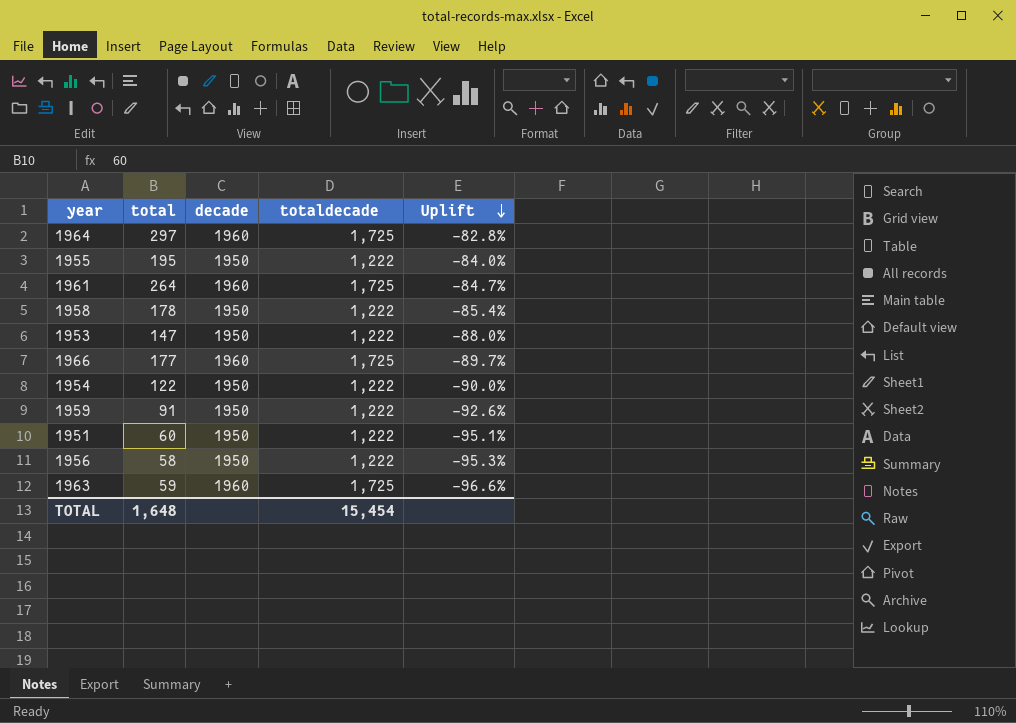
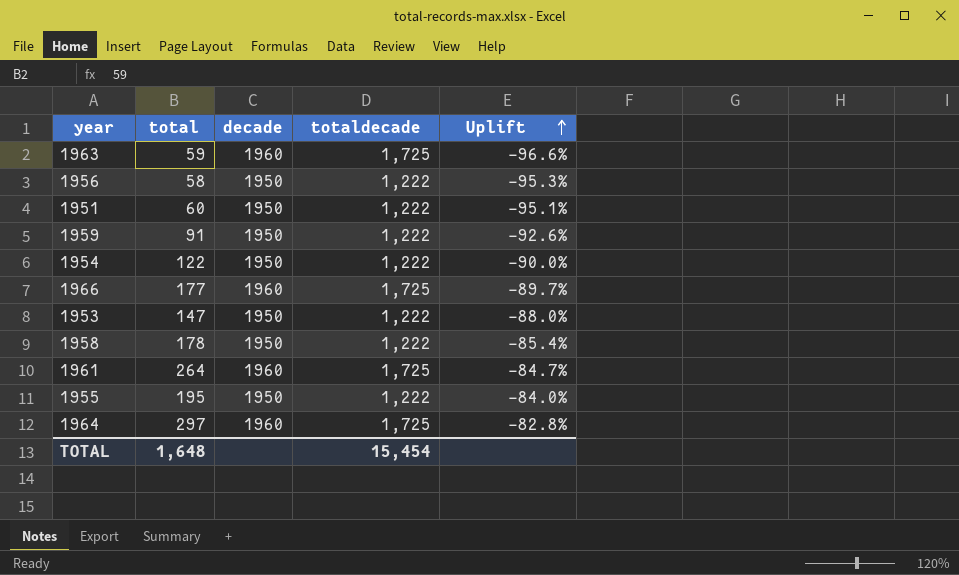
row order: Uplift descending -> Uplift ascending

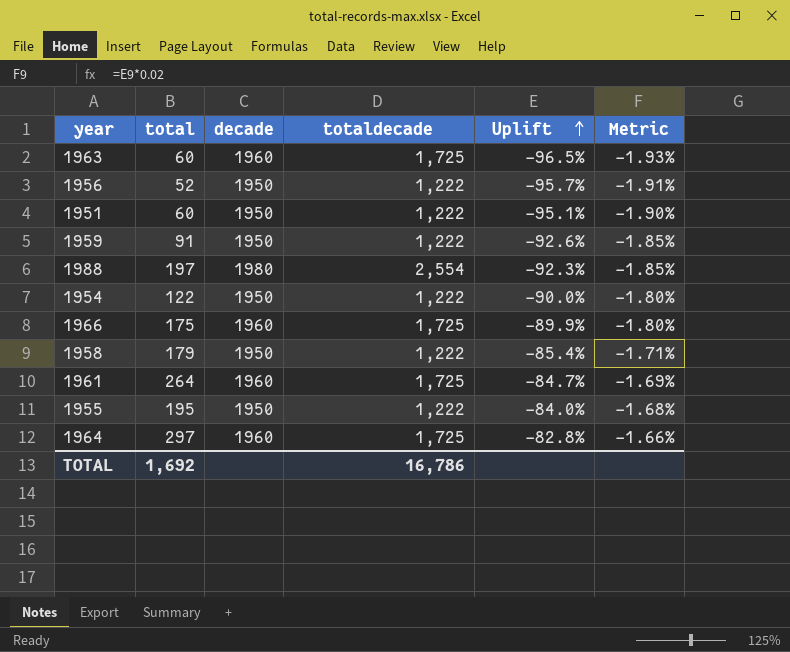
column Metric | formula: none -> [Uplift] * 0.02
row 1953: 147 | 1950 | 1,222 | -88.0% -> none
1963 | total: 59 -> 60
1963 | Uplift: -96.6% -> -96.5%
1956 | total: 58 -> 52
1956 | Uplift: -95.3% -> -95.7%
row 1988: none -> 197 | 1980 | 2,554 | -92.3% | -1.85%
1966 | total: 177 -> 175
1966 | Uplift: -89.7% -> -89.9%
1958 | total: 178 -> 179
TOTAL | total: 1,648 -> 1,692
TOTAL | totaldecade: 15,454 -> 16,786

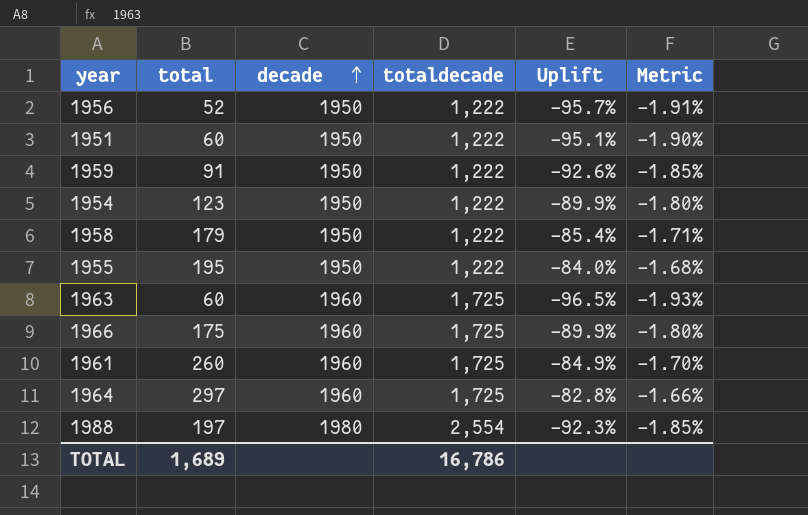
row order: Uplift ascending -> decade ascending
1954 | total: 122 -> 123
1954 | Uplift: -90.0% -> -89.9%
1961 | total: 264 -> 260
1961 | Uplift: -84.7% -> -84.9%
1961 | Metric: -1.69% -> -1.70%
TOTAL | total: 1,692 -> 1,689

